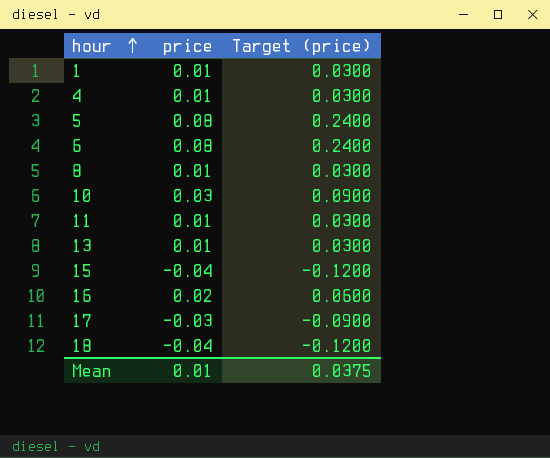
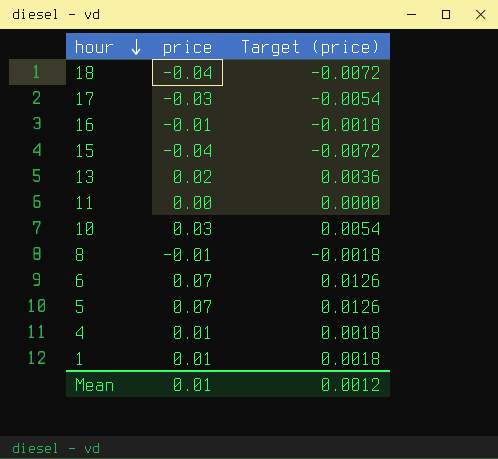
row order: hour ascending -> hour descending
column Target (price) | formula: [price] * 3 -> [price] * 0.18
16 | price: 0.02 -> -0.01
13 | price: 0.01 -> 0.02
11 | price: 0.01 -> 0.00
8 | price: 0.01 -> -0.01
6 | price: 0.08 -> 0.07
5 | price: 0.08 -> 0.07
Mean | Target (price): 0.0375 -> 0.0012

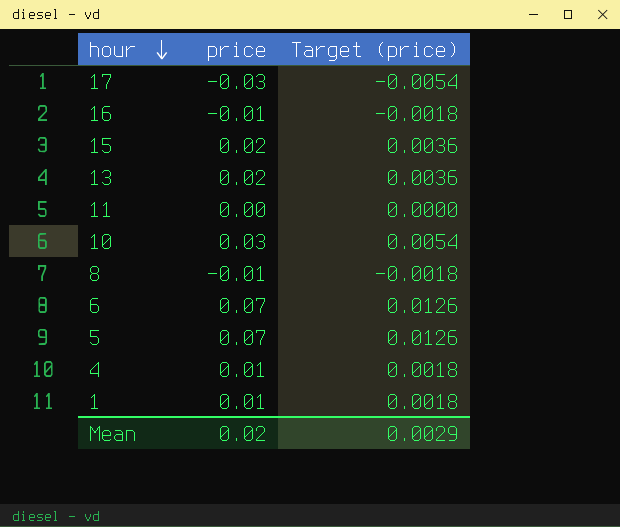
row 18: -0.04 | -0.0072 -> none
15 | price: -0.04 -> 0.02
15 | Target (price): -0.0072 -> 0.0036
Mean | price: 0.01 -> 0.02
Mean | Target (price): 0.0012 -> 0.0029

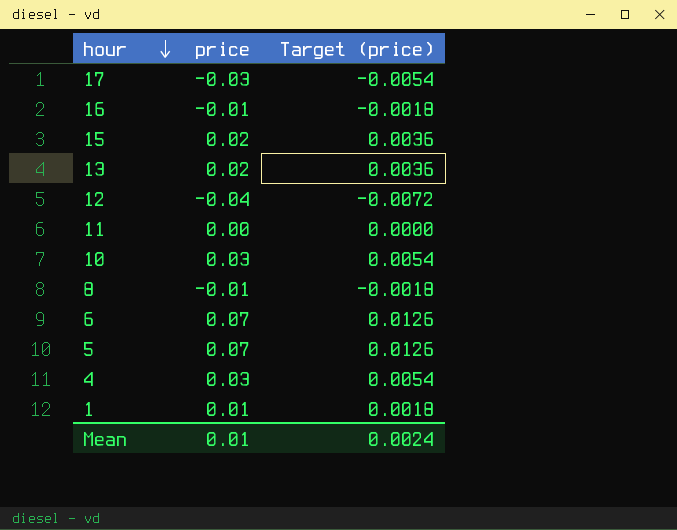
row 12: none -> -0.04 | -0.0072
4 | price: 0.01 -> 0.03
4 | Target (price): 0.0018 -> 0.0054
Mean | price: 0.02 -> 0.01
Mean | Target (price): 0.0029 -> 0.0024

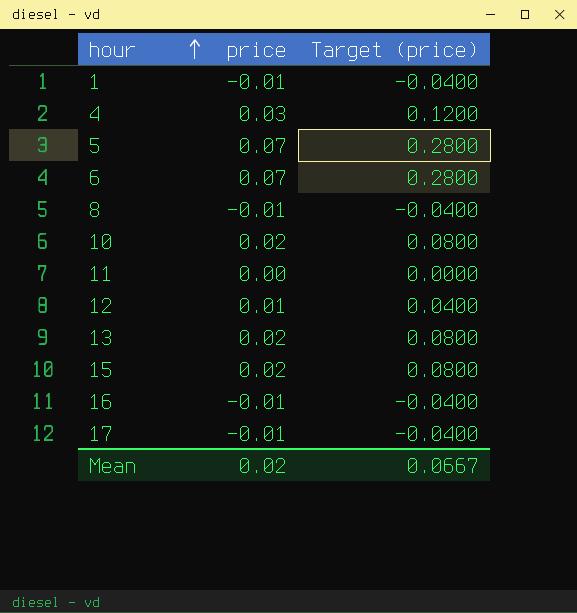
row order: hour descending -> hour ascending
column Target (price) | formula: [price] * 0.18 -> [price] * 4
1 | price: 0.01 -> -0.01
10 | price: 0.03 -> 0.02
12 | price: -0.04 -> 0.01
17 | price: -0.03 -> -0.01
Mean | price: 0.01 -> 0.02
Mean | Target (price): 0.0024 -> 0.0667

